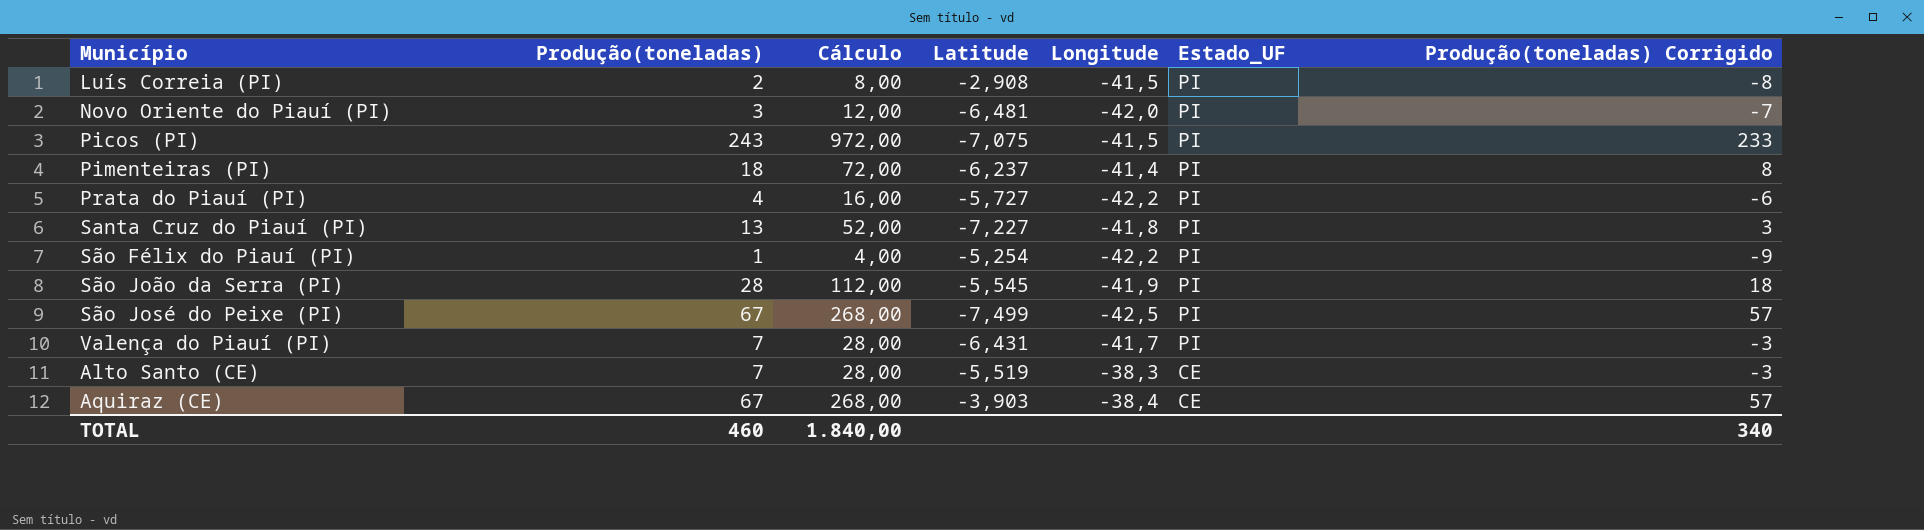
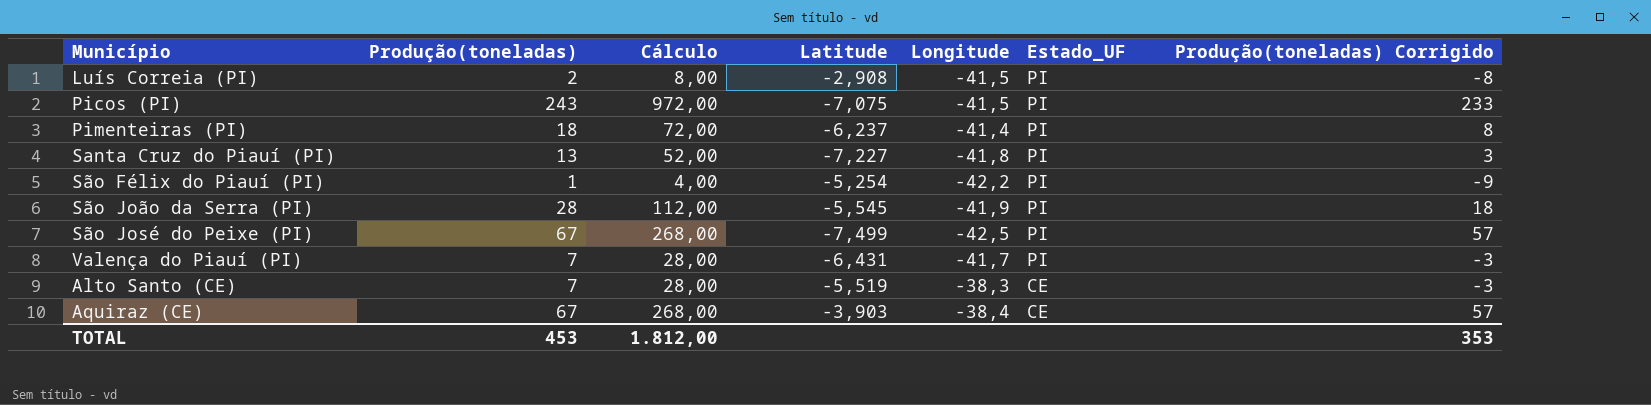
row Novo Oriente do Piauí (PI): 3 | 12,00 | -6,481 | -42,0 | PI | -7 -> none
row Prata do Piauí (PI): 4 | 16,00 | -5,727 | -42,2 | PI | -6 -> none
TOTAL | Produção(toneladas): 460 -> 453
TOTAL | Cálculo: 1.840,00 -> 1.812,00
TOTAL | Produção(toneladas) Corrigido: 340 -> 353

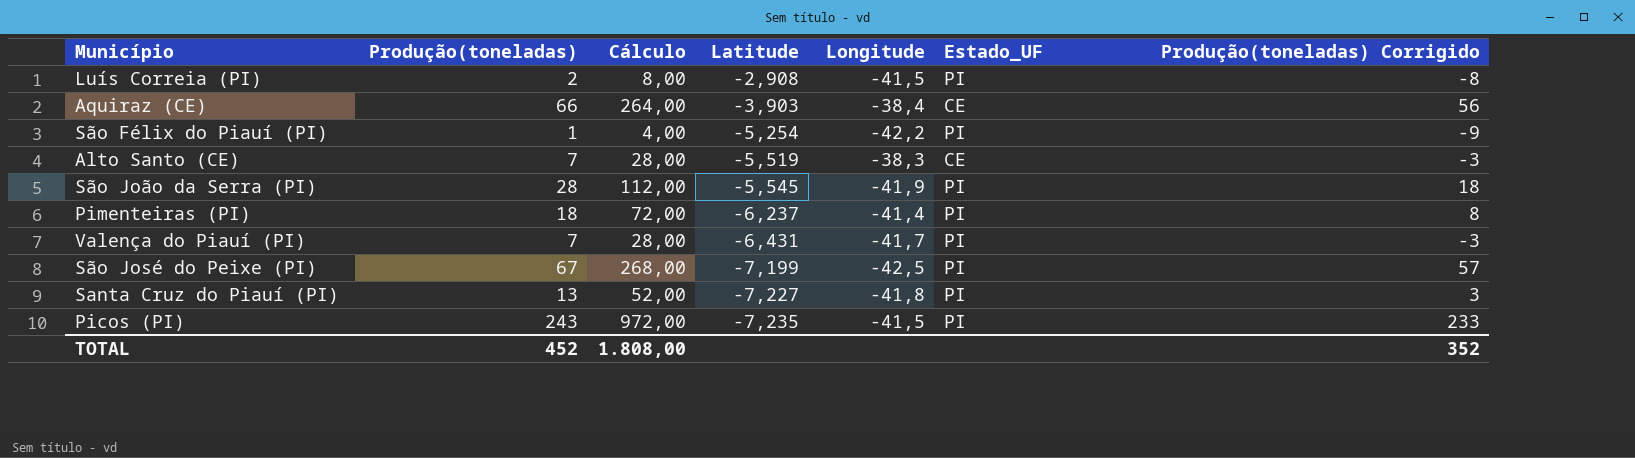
row order: Estado_UF descending -> Latitude descending
Aquiraz (CE) | Produção(toneladas): 67 -> 66
Aquiraz (CE) | Cálculo: 268,00 -> 264,00
Aquiraz (CE) | Produção(toneladas) Corrigido: 57 -> 56
São José do Peixe (PI) | Latitude: -7,499 -> -7,199
Picos (PI) | Latitude: -7,075 -> -7,235
TOTAL | Produção(toneladas): 453 -> 452
TOTAL | Cálculo: 1.812,00 -> 1.808,00
TOTAL | Produção(toneladas) Corrigido: 353 -> 352

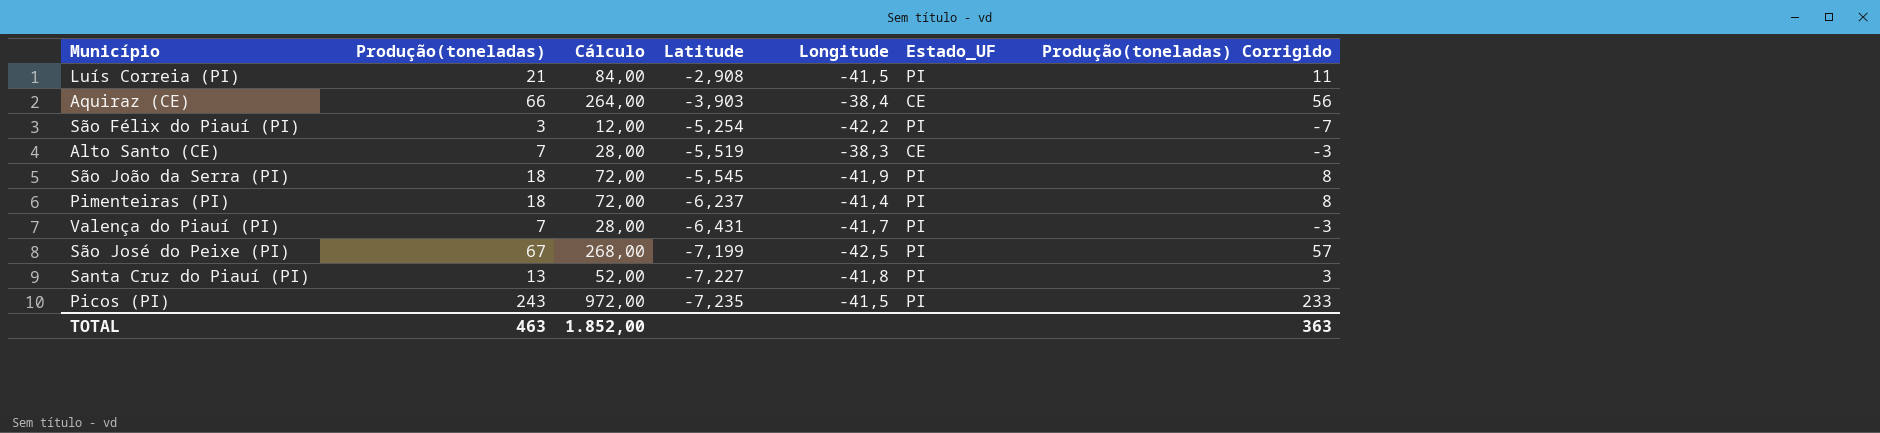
Luís Correia (PI) | Produção(toneladas): 2 -> 21
Luís Correia (PI) | Cálculo: 8,00 -> 84,00
Luís Correia (PI) | Produção(toneladas) Corrigido: -8 -> 11
São Félix do Piauí (PI) | Produção(toneladas): 1 -> 3
São Félix do Piauí (PI) | Cálculo: 4,00 -> 12,00
São Félix do Piauí (PI) | Produção(toneladas) Corrigido: -9 -> -7
São João da Serra (PI) | Produção(toneladas): 28 -> 18
São João da Serra (PI) | Cálculo: 112,00 -> 72,00
São João da Serra (PI) | Produção(toneladas) Corrigido: 18 -> 8
TOTAL | Produção(toneladas): 452 -> 463
TOTAL | Cálculo: 1.808,00 -> 1.852,00
TOTAL | Produção(toneladas) Corrigido: 352 -> 363

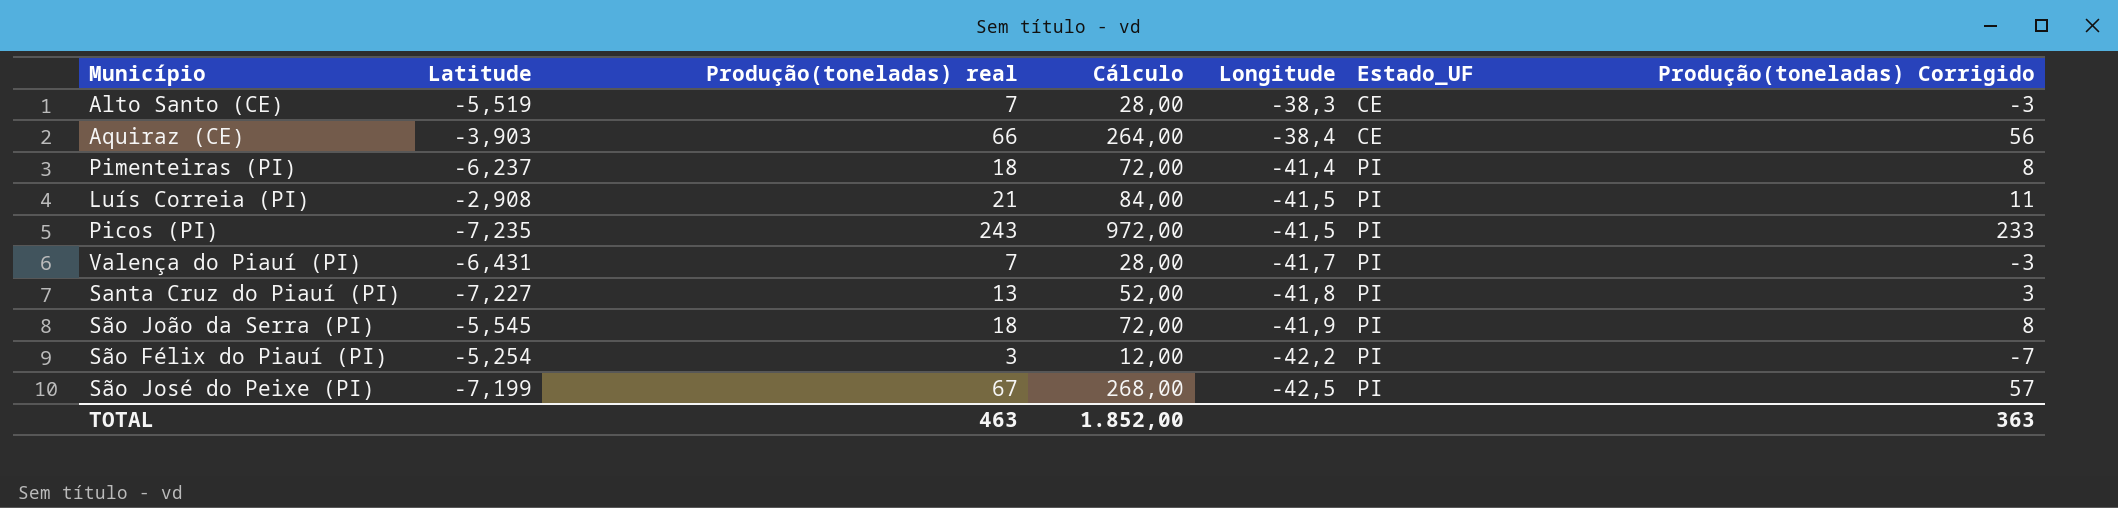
row order: Latitude descending -> Longitude descending
column Latitude | position: 4 -> 2
column name: Produção(toneladas) -> Produção(toneladas) real

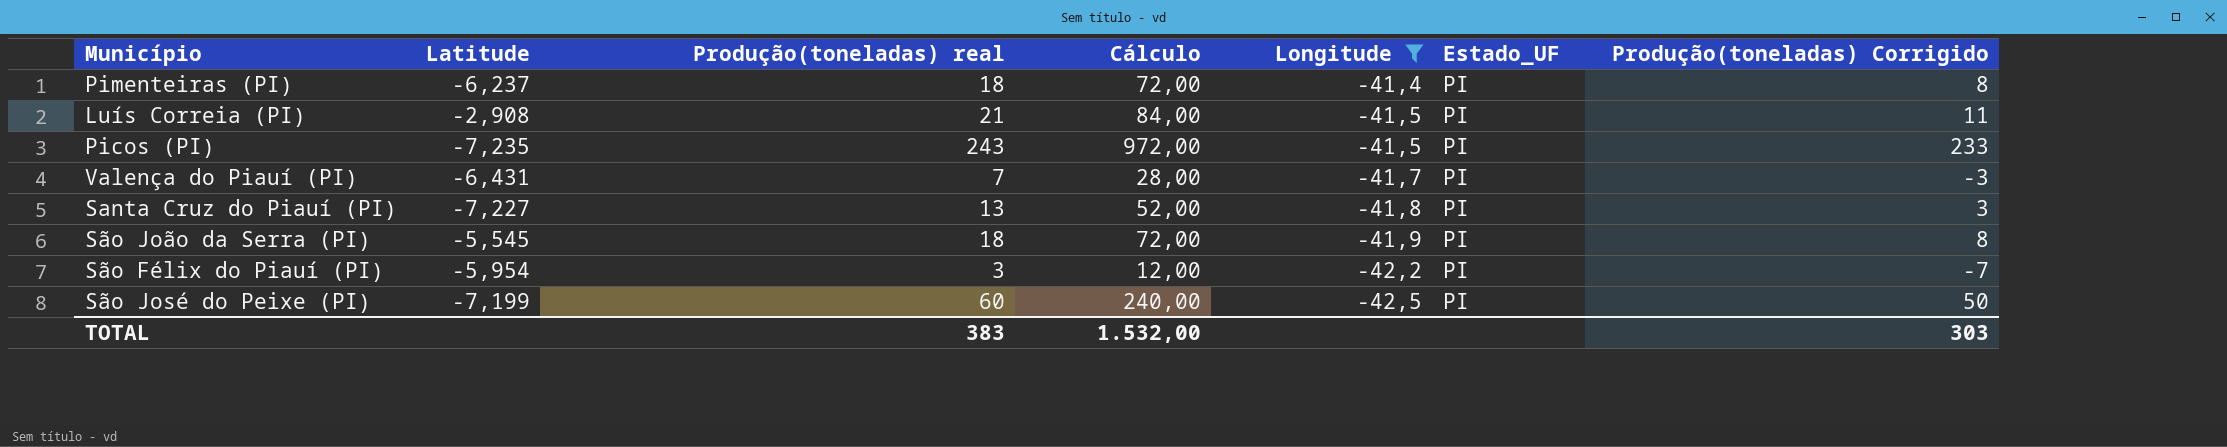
filter: none -> Longitude <= -41,4
São Félix do Piauí (PI) | Latitude: -5,254 -> -5,954
São José do Peixe (PI) | Produção(toneladas) real: 67 -> 60
São José do Peixe (PI) | Cálculo: 268,00 -> 240,00
São José do Peixe (PI) | Produção(toneladas) Corrigido: 57 -> 50
TOTAL | Produção(toneladas) real: 463 -> 383
TOTAL | Cálculo: 1.852,00 -> 1.532,00
TOTAL | Produção(toneladas) Corrigido: 363 -> 303

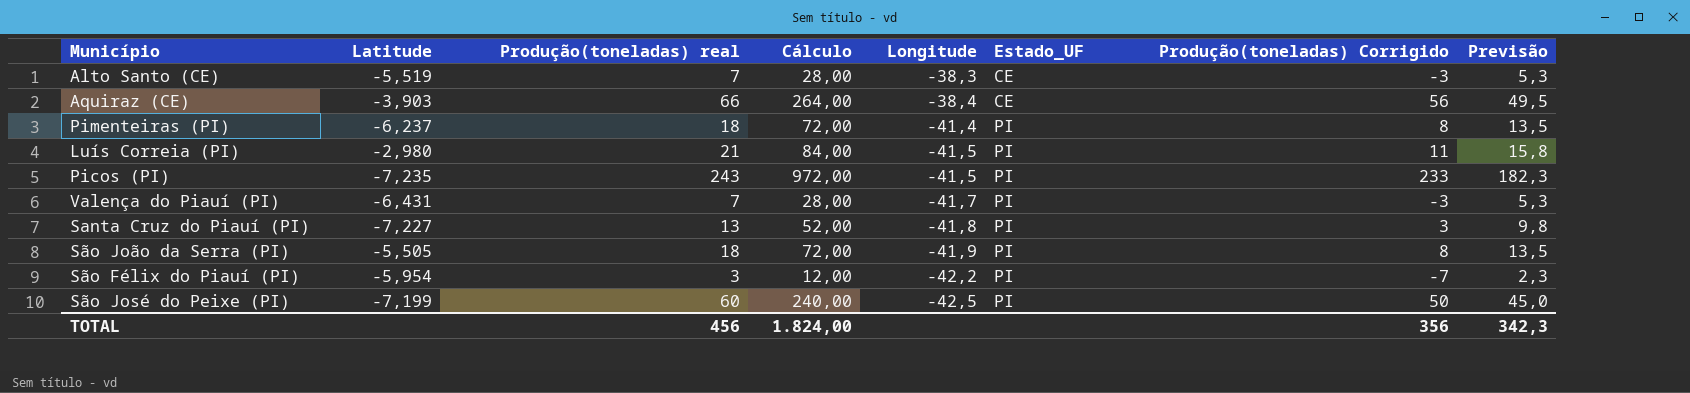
filter: Longitude <= -41,4 -> none
column Previsão | formula: none -> [Produção(toneladas) real] * 0,75
Luís Correia (PI) | Latitude: -2,908 -> -2,980
São João da Serra (PI) | Latitude: -5,545 -> -5,505
TOTAL | Produção(toneladas) real: 383 -> 456
TOTAL | Cálculo: 1.532,00 -> 1.824,00
TOTAL | Produção(toneladas) Corrigido: 303 -> 356

